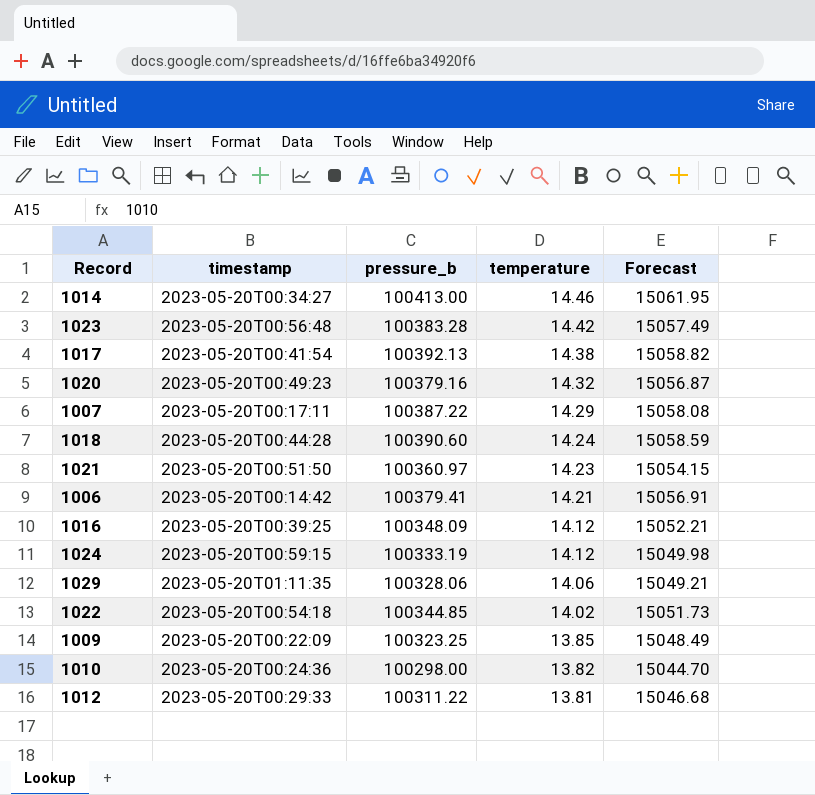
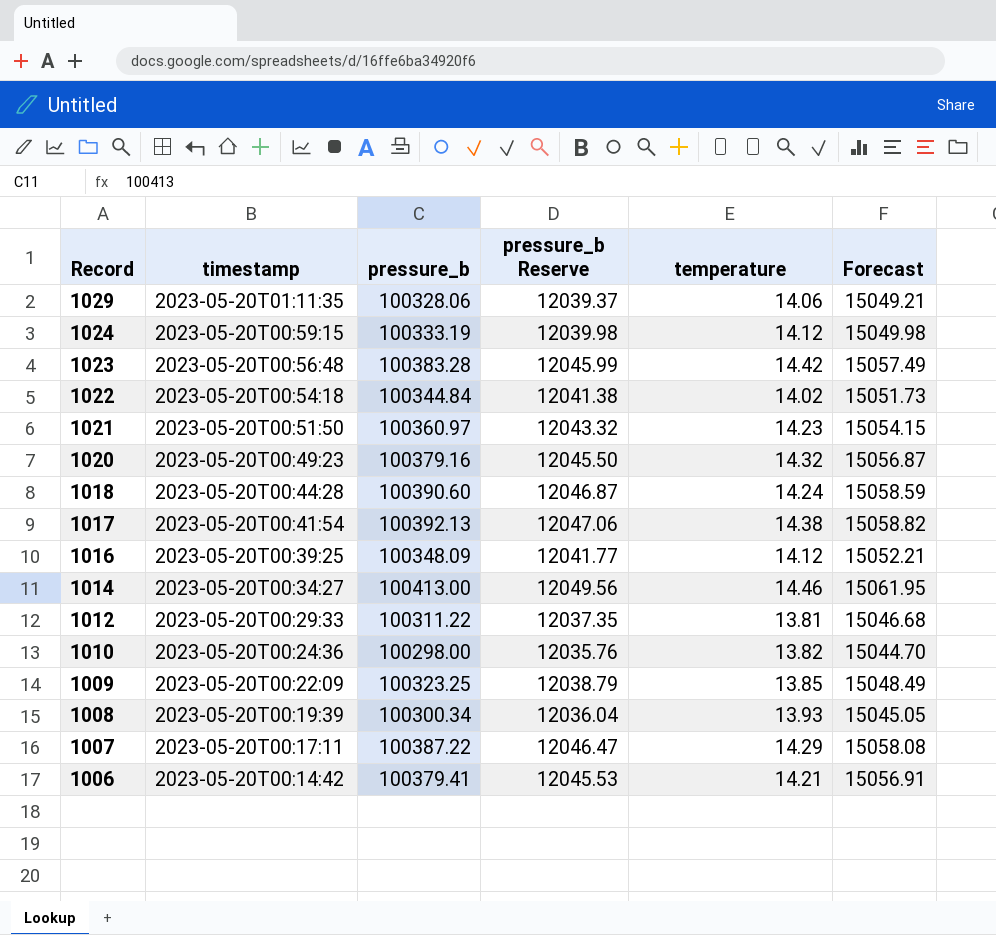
row order: temperature descending -> Record descending
column pressure_b Reserve | formula: none -> [pressure_b] * 0.12
1022 | pressure_b: 100344.85 -> 100344.84
row 1008: none -> 2023-05-20T00:19:39 | 100300.34 | 12036.04 | 13.93 | 15045.05

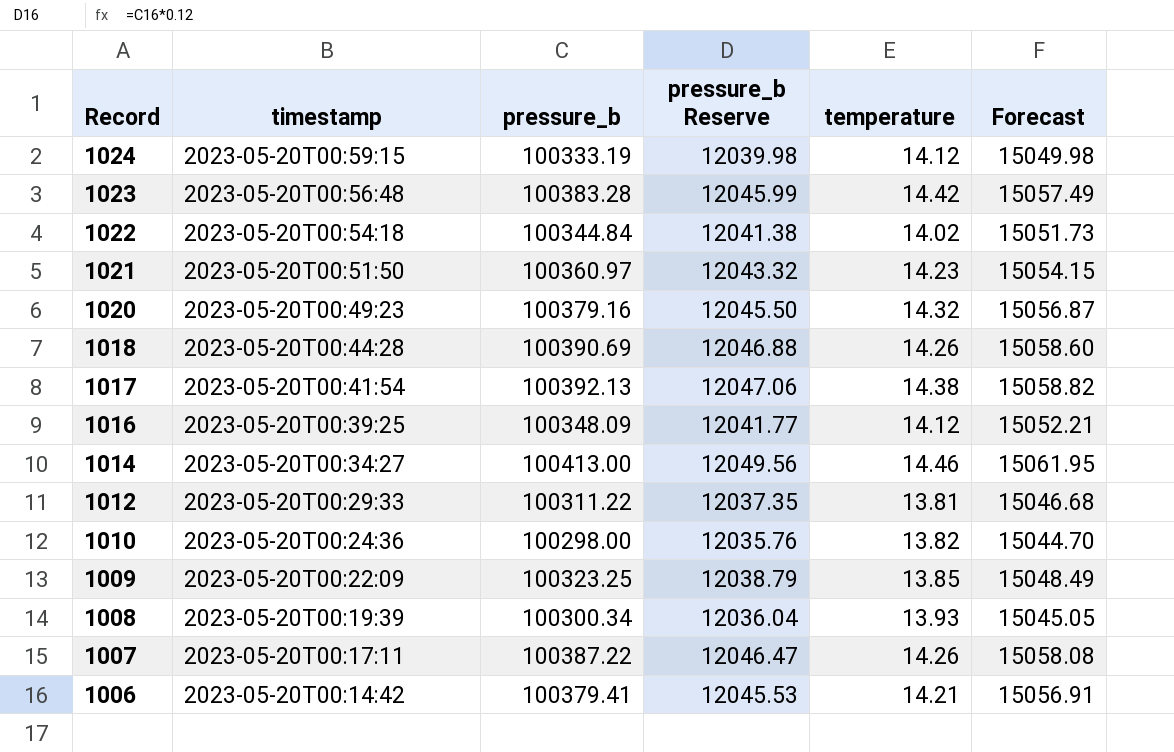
row 1029: 2023-05-20T01:11:35 | 100328.06 | 12039.37 | 14.06 | 15049.21 -> none
1018 | pressure_b: 100390.60 -> 100390.69
1018 | pressure_b Reserve: 12046.87 -> 12046.88
1018 | temperature: 14.24 -> 14.26
1018 | Forecast: 15058.59 -> 15058.60
1007 | temperature: 14.29 -> 14.26

